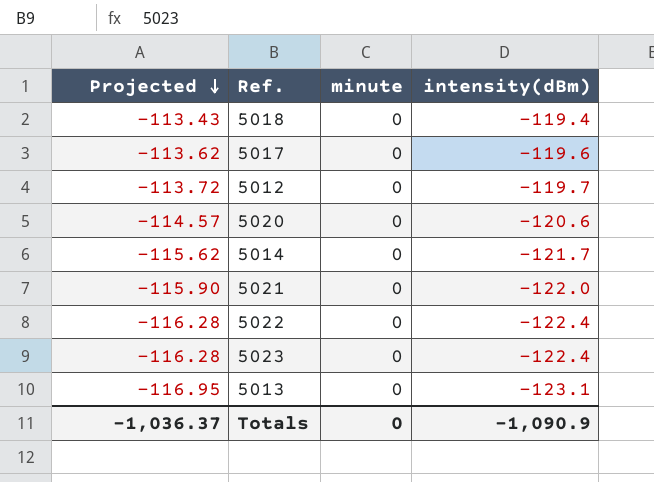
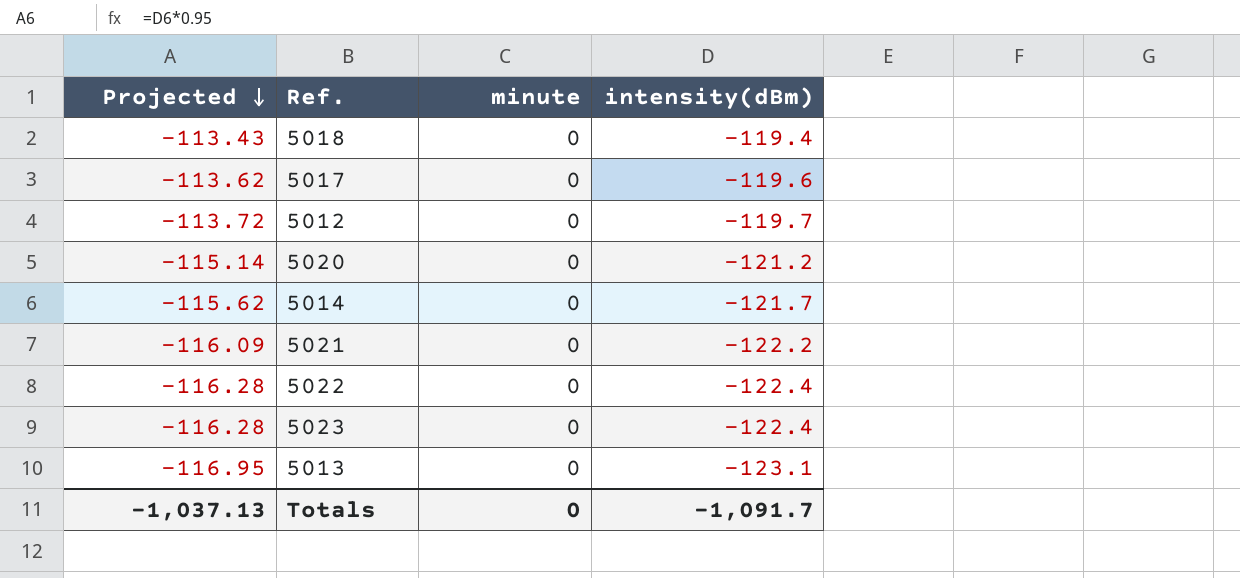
5020 | Projected: -114.57 -> -115.14
5020 | intensity(dBm): -120.6 -> -121.2
5021 | Projected: -115.90 -> -116.09
5021 | intensity(dBm): -122.0 -> -122.2
Totals | Projected: -1,036.37 -> -1,037.13
Totals | intensity(dBm): -1,090.9 -> -1,091.7

